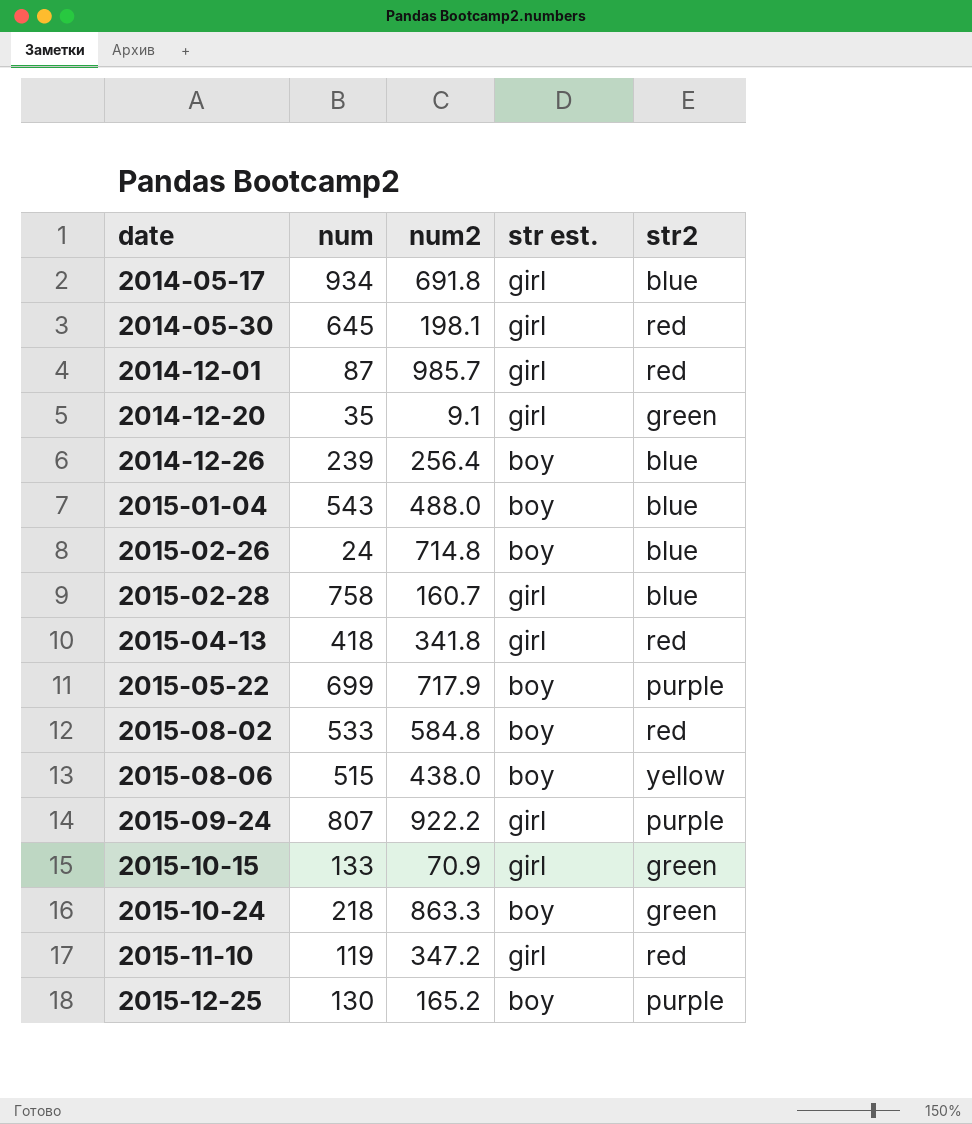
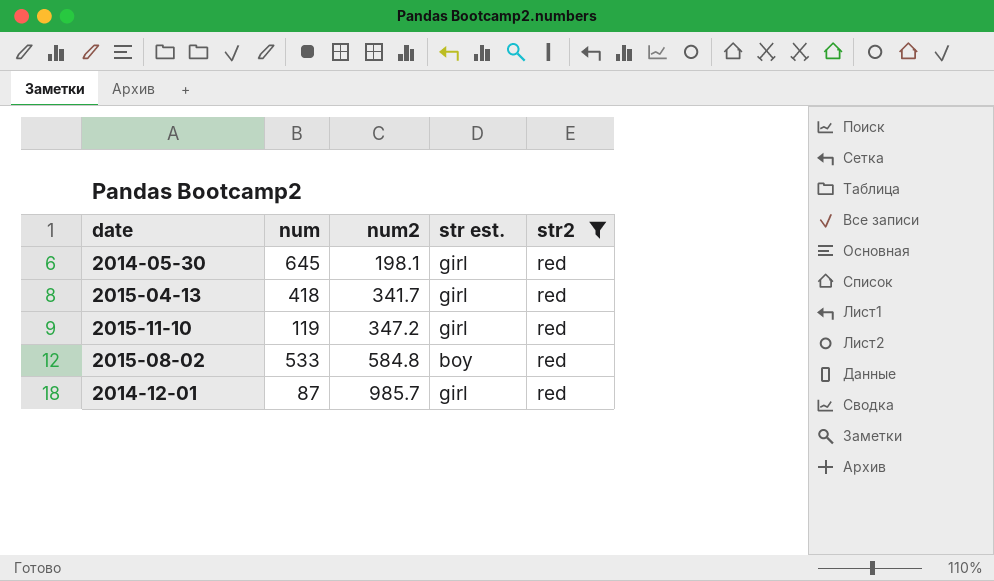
filter: none -> str2 = red
row order: date ascending -> num2 ascending
2015-04-13 | num2: 341.8 -> 341.7

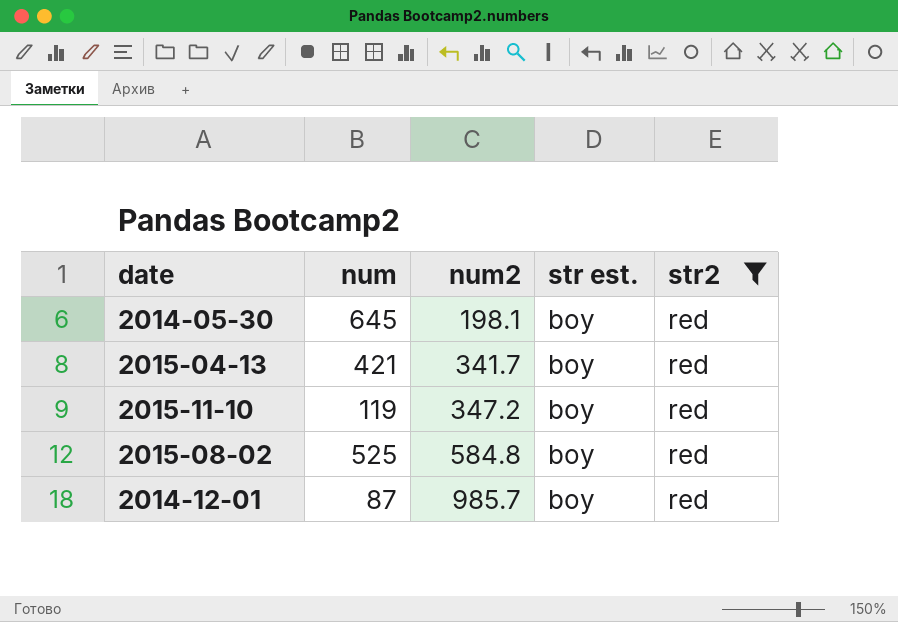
2014-05-30 | str est.: girl -> boy
2015-04-13 | num: 418 -> 421
2015-04-13 | str est.: girl -> boy
2015-11-10 | str est.: girl -> boy
2015-08-02 | num: 533 -> 525
2014-12-01 | str est.: girl -> boy

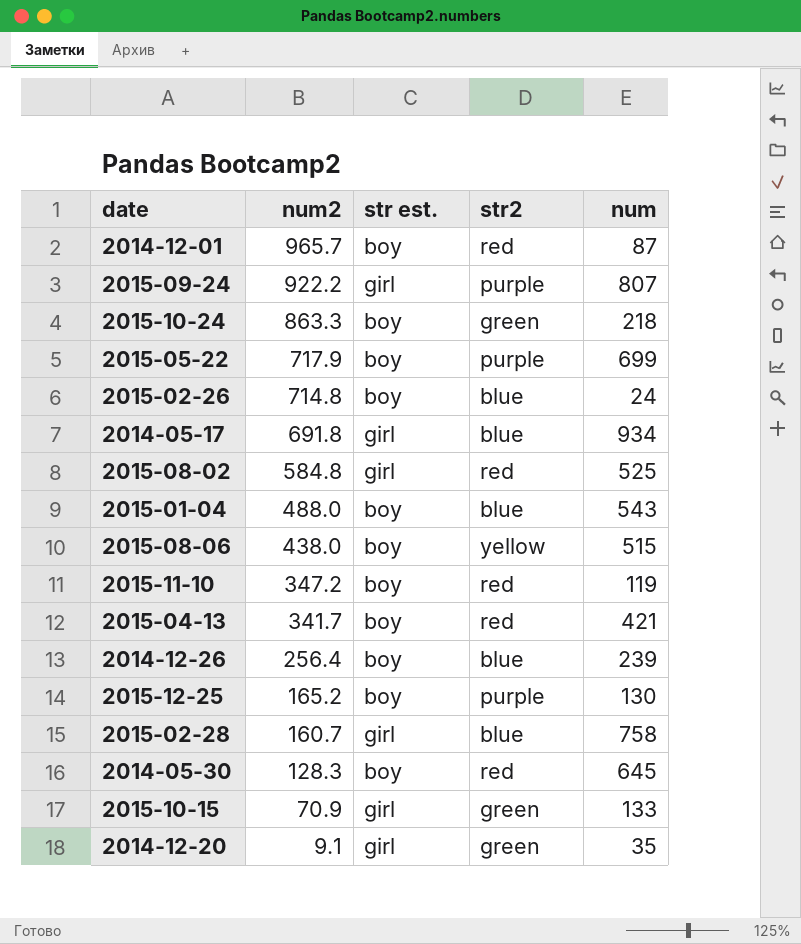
filter: str2 = red -> none
row order: num2 ascending -> num2 descending
column num | position: 2 -> 5
2014-12-01 | num2: 985.7 -> 965.7
2015-08-02 | str est.: boy -> girl
2014-05-30 | num2: 198.1 -> 128.3

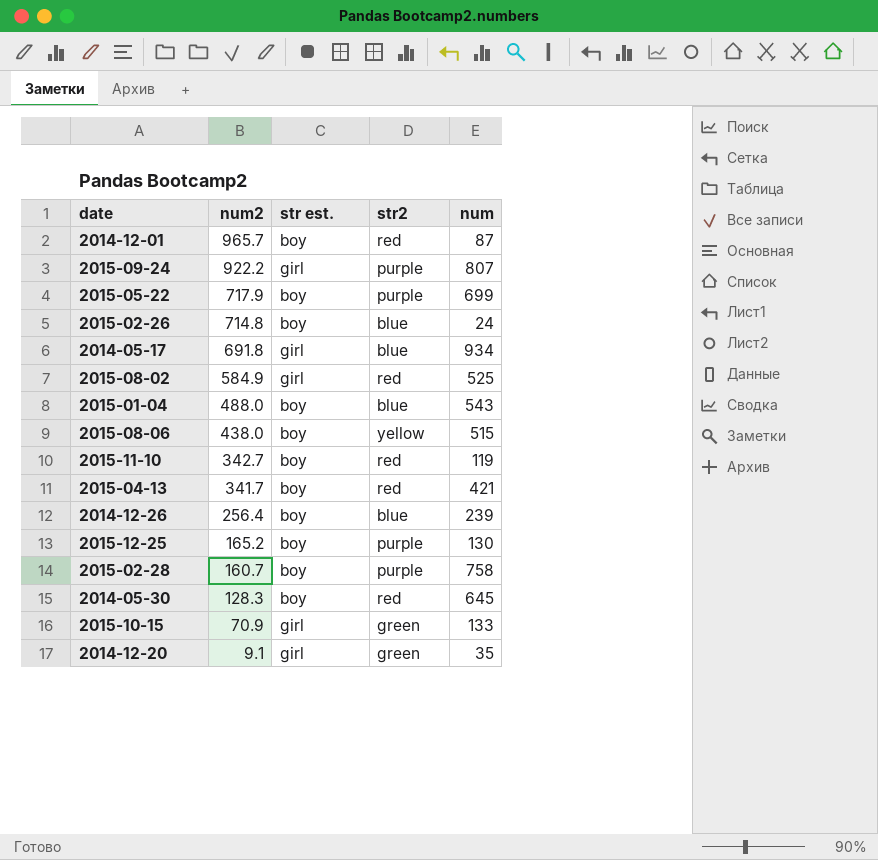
row 2015-10-24: 863.3 | boy | green | 218 -> none
2015-08-02 | num2: 584.8 -> 584.9
2015-11-10 | num2: 347.2 -> 342.7
2015-02-28 | str est.: girl -> boy
2015-02-28 | str2: blue -> purple

